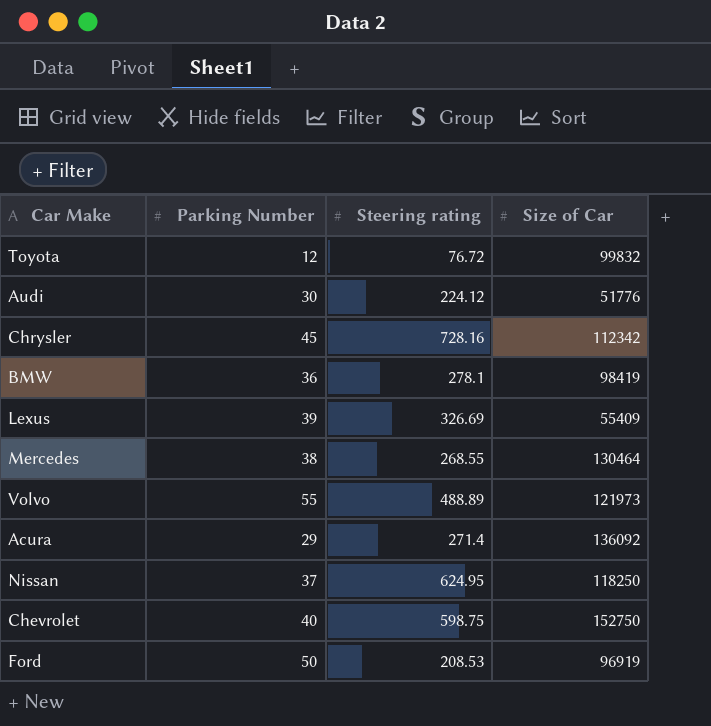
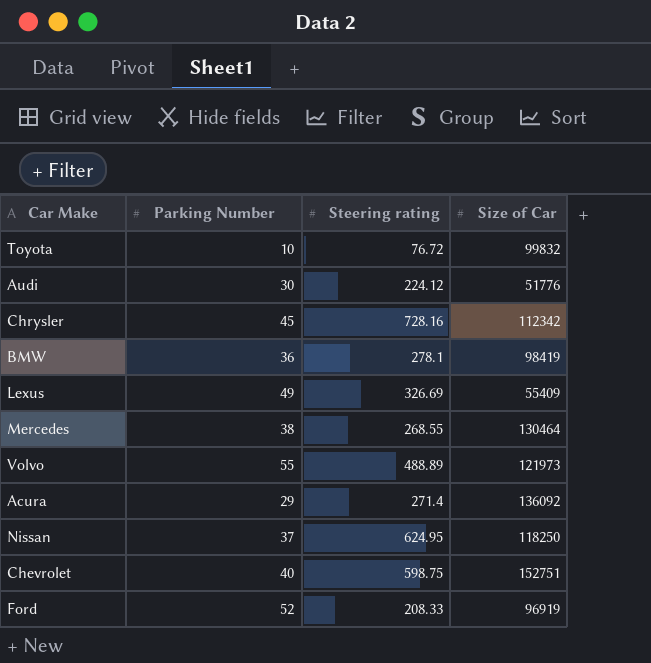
Toyota | Parking Number: 12 -> 10
Lexus | Parking Number: 39 -> 49
Chevrolet | Size of Car: 152750 -> 152751
Ford | Parking Number: 50 -> 52
Ford | Steering rating: 208.53 -> 208.33

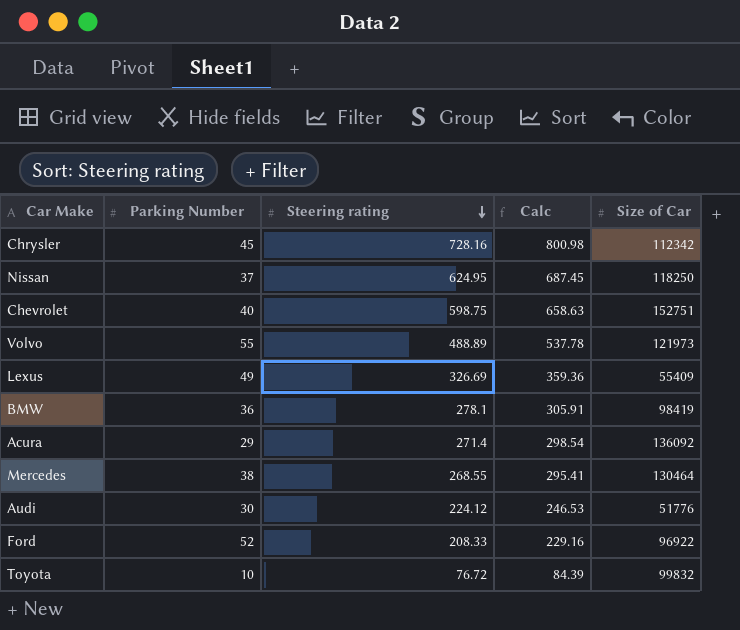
row order: none -> Steering rating descending
column Calc | formula: none -> [Steering rating] * 1.1
Ford | Size of Car: 96919 -> 96922

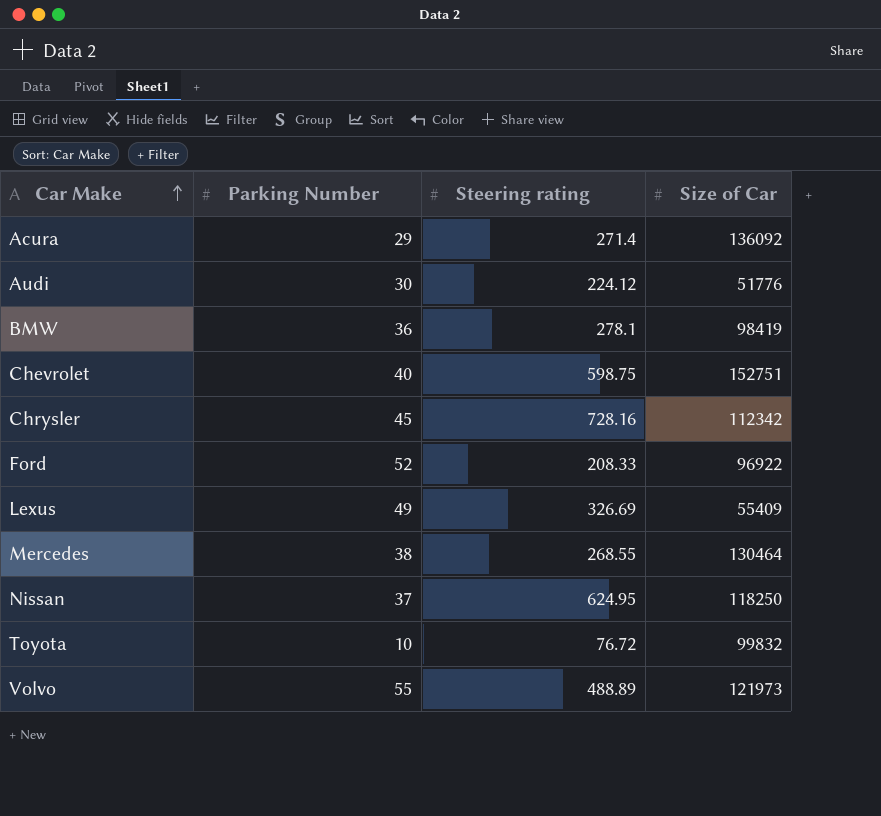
row order: Steering rating descending -> Car Make ascending
column Calc | formula: [Steering rating] * 1.1 -> none

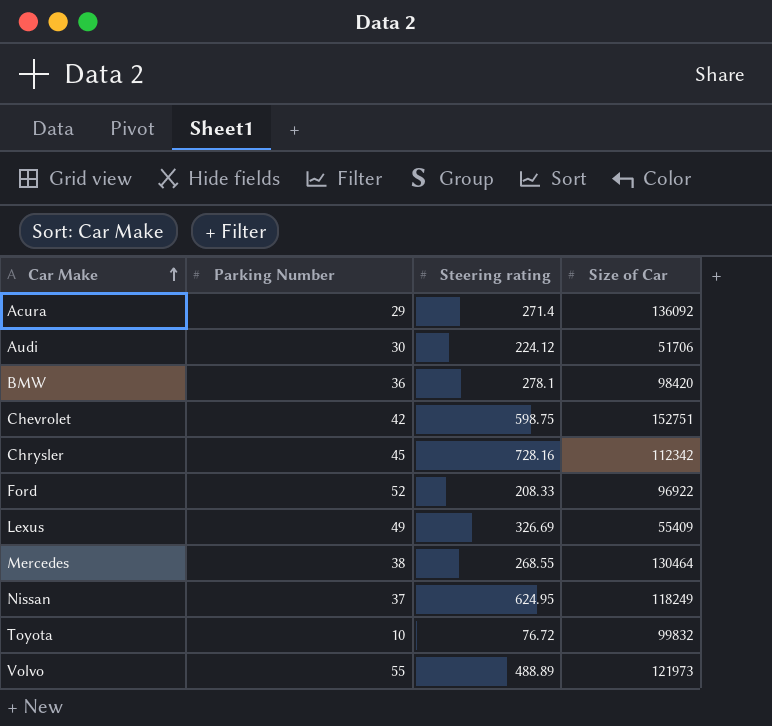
Audi | Size of Car: 51776 -> 51706
BMW | Size of Car: 98419 -> 98420
Chevrolet | Parking Number: 40 -> 42
Nissan | Size of Car: 118250 -> 118249

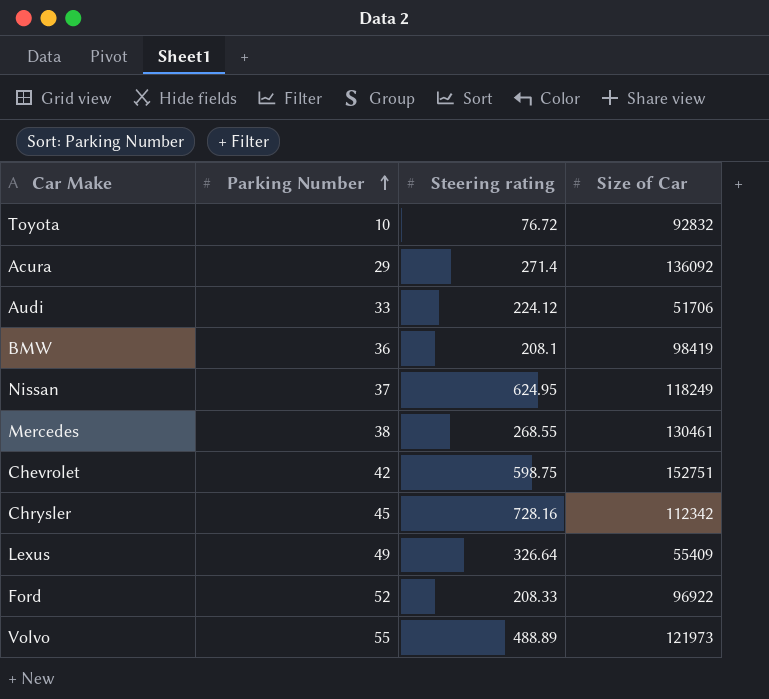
row order: Car Make ascending -> Parking Number ascending
Toyota | Size of Car: 99832 -> 92832
Audi | Parking Number: 30 -> 33
BMW | Steering rating: 278.1 -> 208.1
BMW | Size of Car: 98420 -> 98419
Mercedes | Size of Car: 130464 -> 130461
Lexus | Steering rating: 326.69 -> 326.64

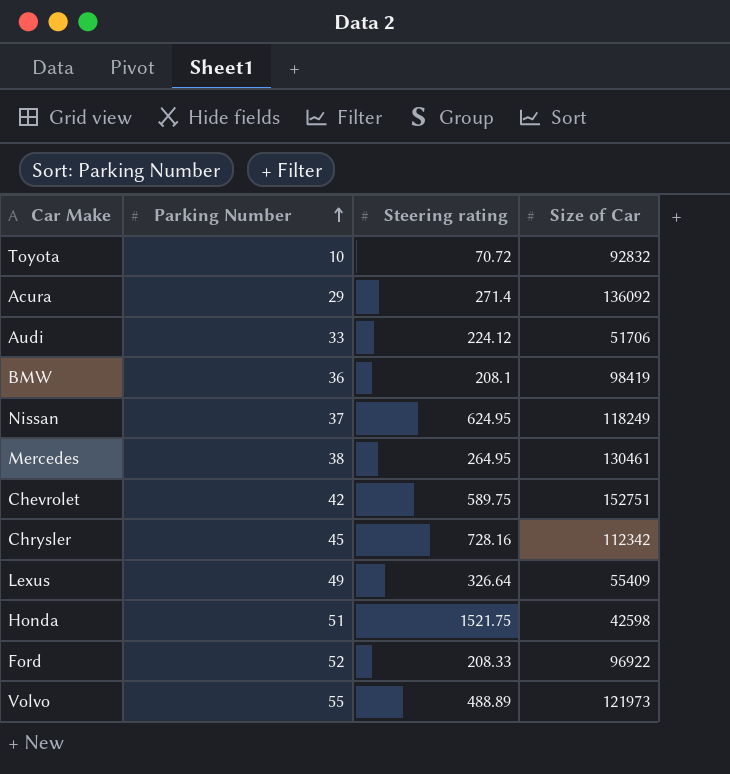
Toyota | Steering rating: 76.72 -> 70.72
Mercedes | Steering rating: 268.55 -> 264.95
Chevrolet | Steering rating: 598.75 -> 589.75
row Honda: none -> 51 | 1521.75 | 42598

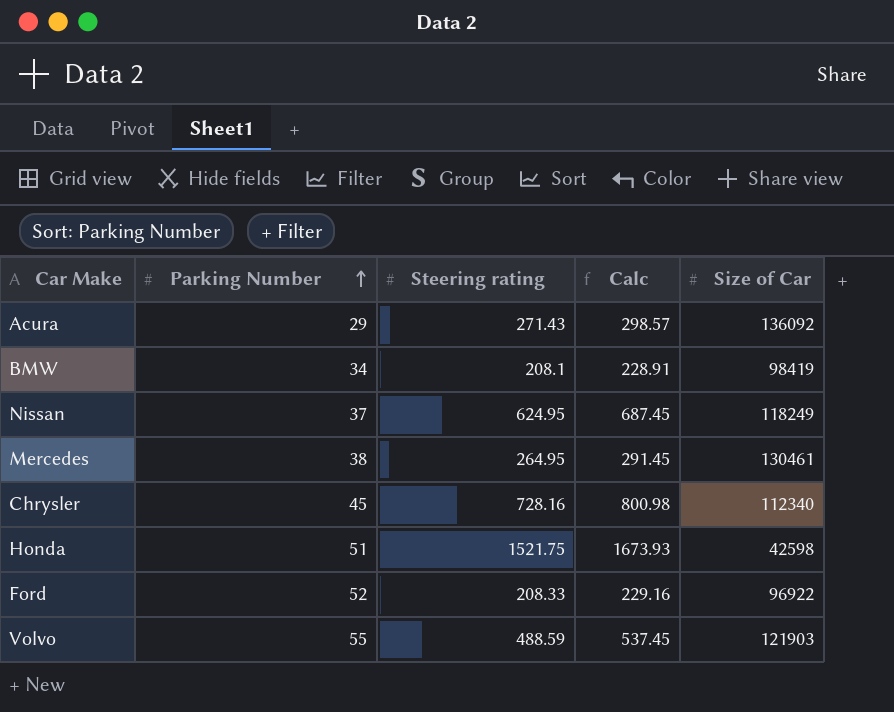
column Calc | formula: none -> [Steering rating] * 1.1
row Toyota: 10 | 70.72 | 92832 -> none
row Audi: 33 | 224.12 | 51706 -> none
row Chevrolet: 42 | 589.75 | 152751 -> none
row Lexus: 49 | 326.64 | 55409 -> none
Acura | Steering rating: 271.4 -> 271.43
BMW | Parking Number: 36 -> 34
Chrysler | Size of Car: 112342 -> 112340
Volvo | Steering rating: 488.89 -> 488.59
Volvo | Size of Car: 121973 -> 121903

